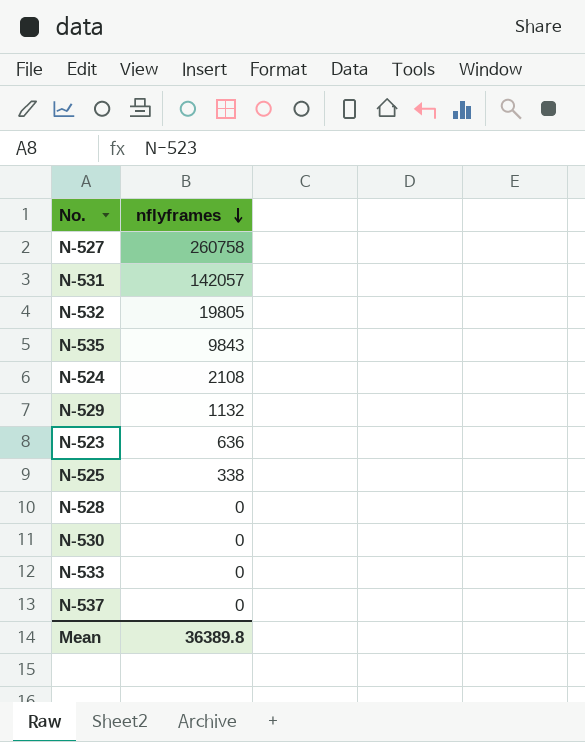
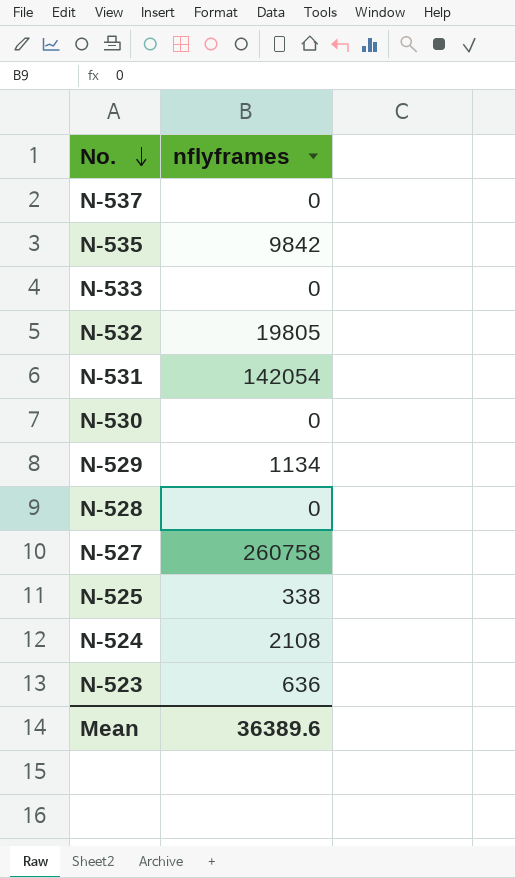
row order: nflyframes descending -> No. descending
N-535 | nflyframes: 9843 -> 9842
N-531 | nflyframes: 142057 -> 142054
N-529 | nflyframes: 1132 -> 1134
Mean | nflyframes: 36389.8 -> 36389.6

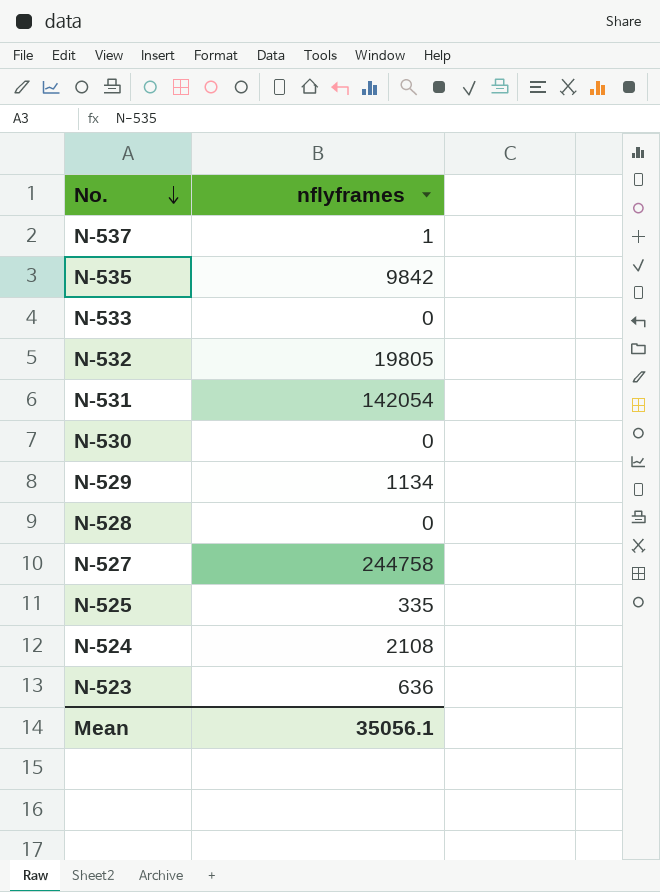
N-537 | nflyframes: 0 -> 1
N-527 | nflyframes: 260758 -> 244758
N-525 | nflyframes: 338 -> 335
Mean | nflyframes: 36389.6 -> 35056.1

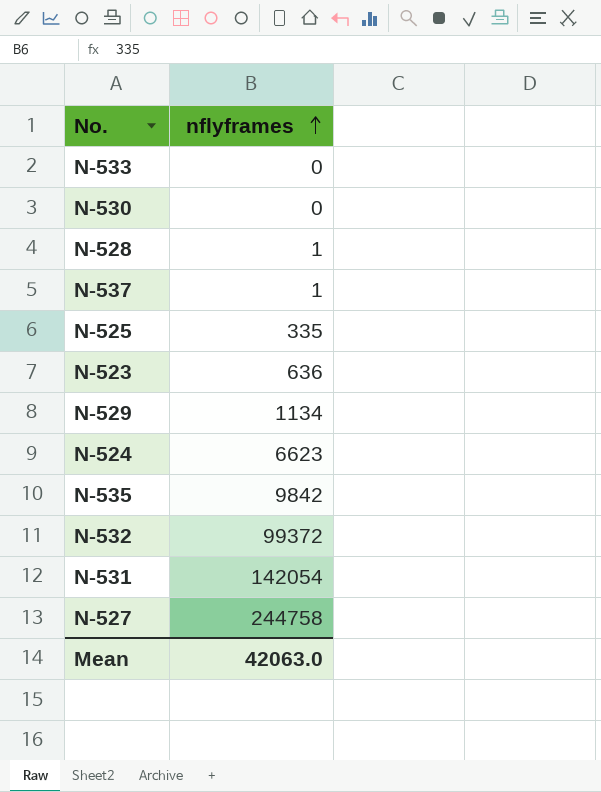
row order: No. descending -> nflyframes ascending
N-528 | nflyframes: 0 -> 1
N-524 | nflyframes: 2108 -> 6623
N-532 | nflyframes: 19805 -> 99372
Mean | nflyframes: 35056.1 -> 42063.0

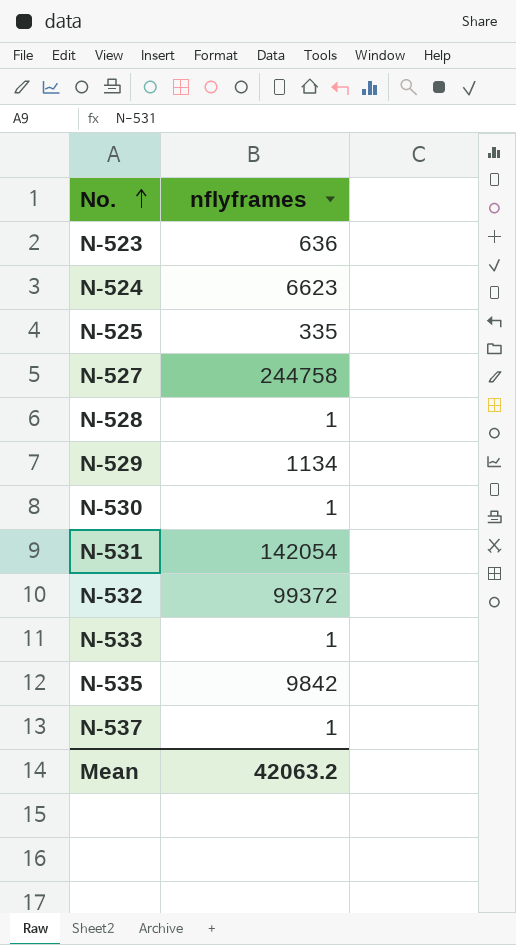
row order: nflyframes ascending -> No. ascending
N-530 | nflyframes: 0 -> 1
N-533 | nflyframes: 0 -> 1
Mean | nflyframes: 42063.0 -> 42063.2

